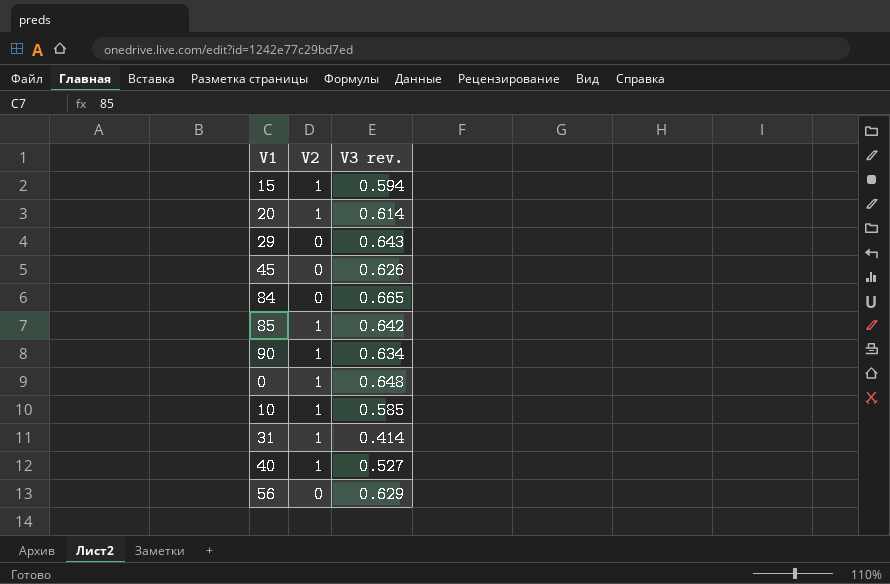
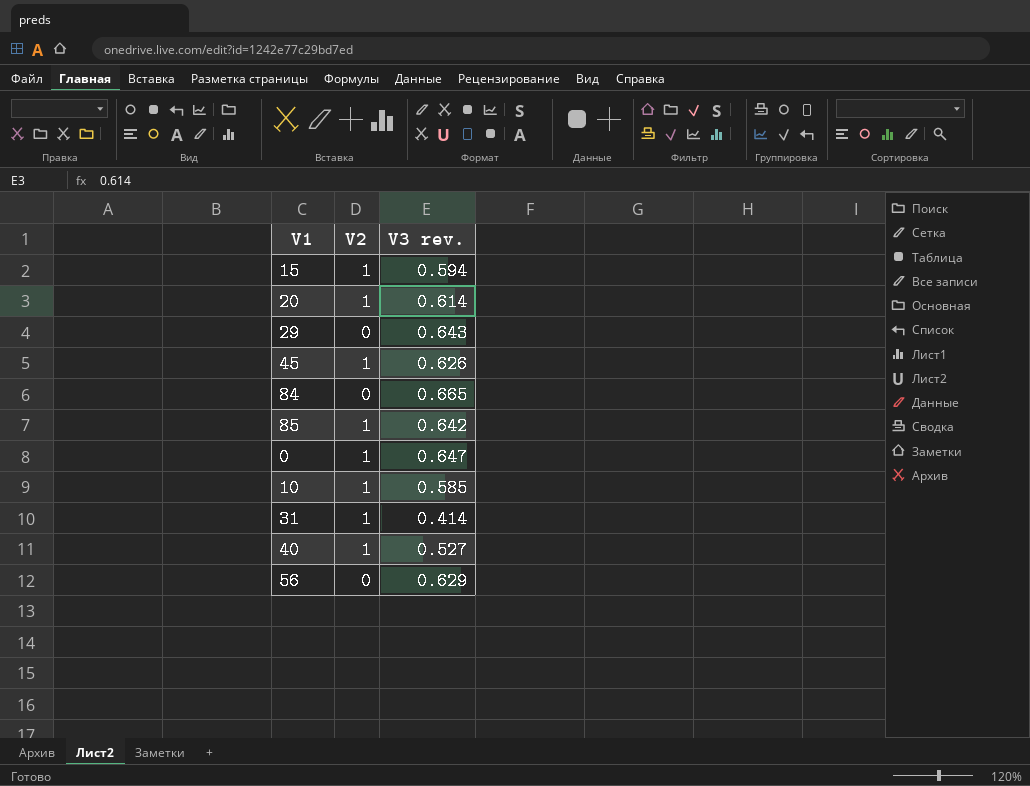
row 90: 1 | 0.634 -> none
45 | V2: 0 -> 1
0 | V3 rev.: 0.648 -> 0.647

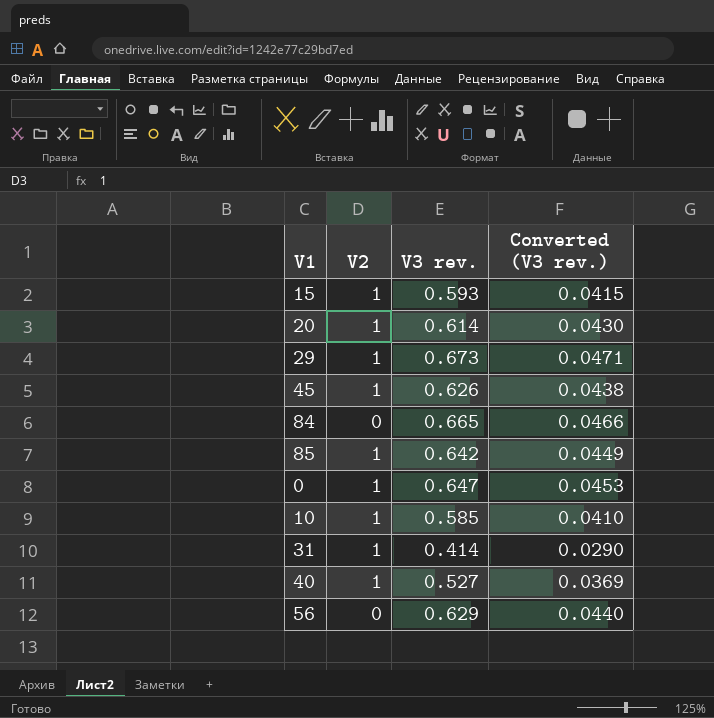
column Converted (V3 rev.) | formula: none -> [V3 rev.] * 0.07
15 | V3 rev.: 0.594 -> 0.593
29 | V2: 0 -> 1
29 | V3 rev.: 0.643 -> 0.673

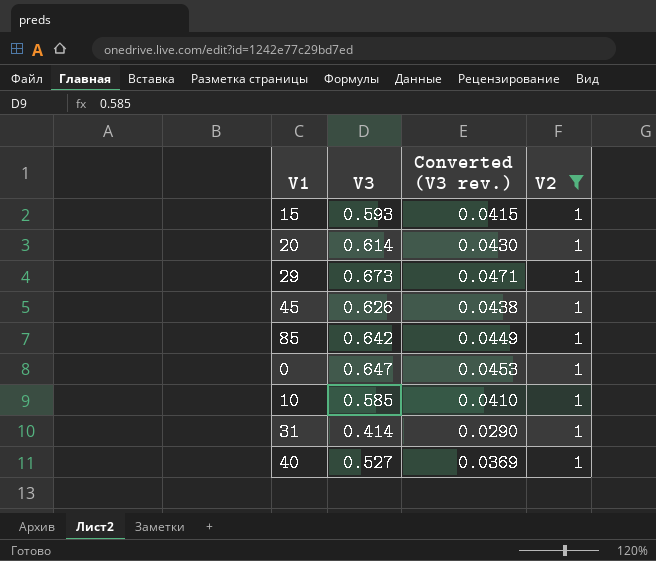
filter: none -> V2 = 1
column name: V3 rev. -> V3
column V2 | position: 2 -> 4

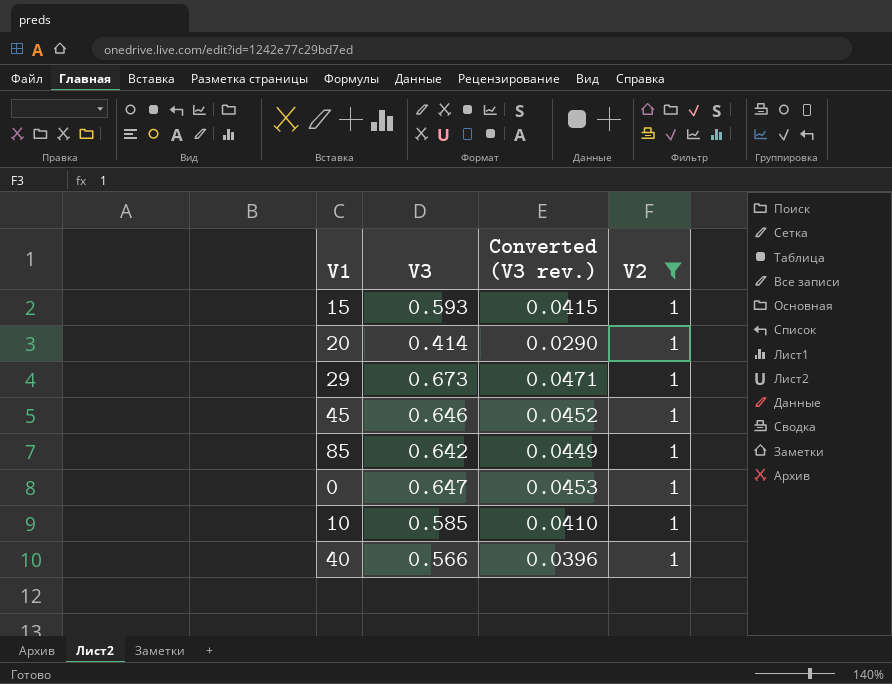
row 31: 0.414 | 0.0290 | 1 -> none
20 | V3: 0.614 -> 0.414
20 | Converted (V3 rev.): 0.0430 -> 0.0290
45 | V3: 0.626 -> 0.646
45 | Converted (V3 rev.): 0.0438 -> 0.0452
40 | V3: 0.527 -> 0.566
40 | Converted (V3 rev.): 0.0369 -> 0.0396

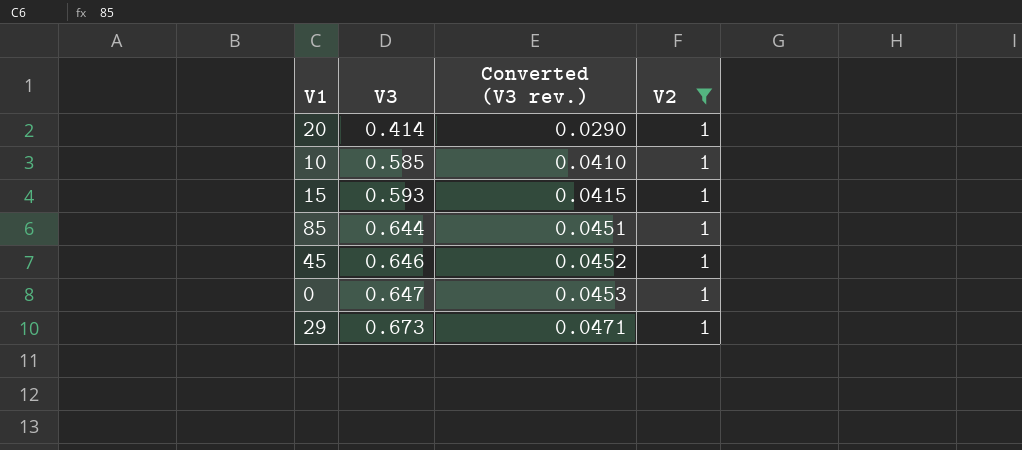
row order: none -> V3 ascending
row 40: 0.566 | 0.0396 | 1 -> none
85 | V3: 0.642 -> 0.644
85 | Converted (V3 rev.): 0.0449 -> 0.0451

